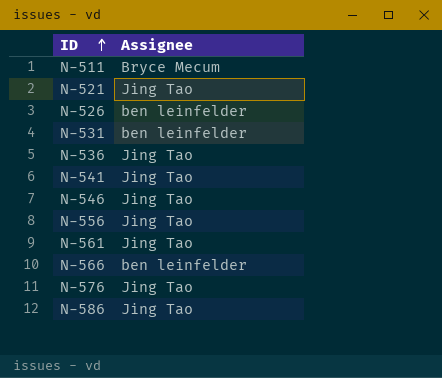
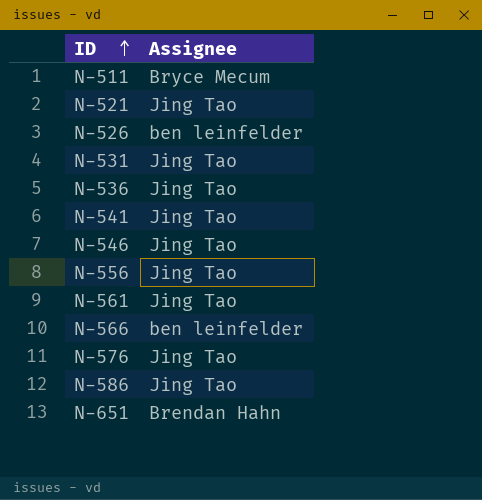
N-531 | Assignee: ben leinfelder -> Jing Tao
row N-651: none -> Brendan Hahn

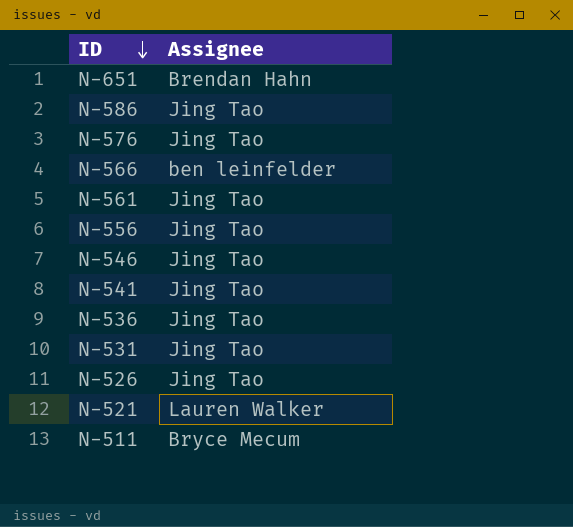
row order: ID ascending -> ID descending
N-526 | Assignee: ben leinfelder -> Jing Tao
N-521 | Assignee: Jing Tao -> Lauren Walker

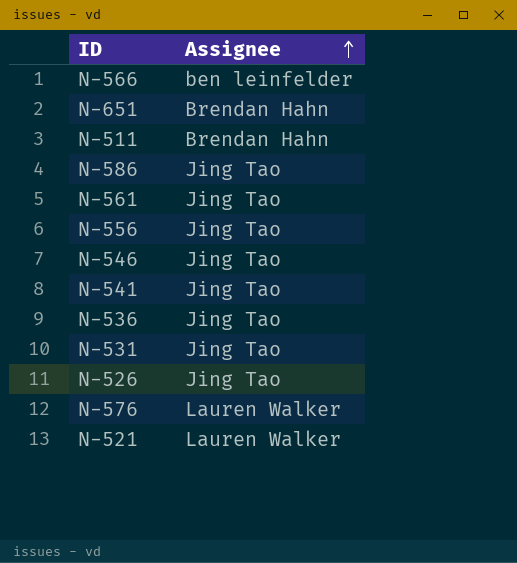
row order: ID descending -> Assignee ascending
N-511 | Assignee: Bryce Mecum -> Brendan Hahn
N-576 | Assignee: Jing Tao -> Lauren Walker

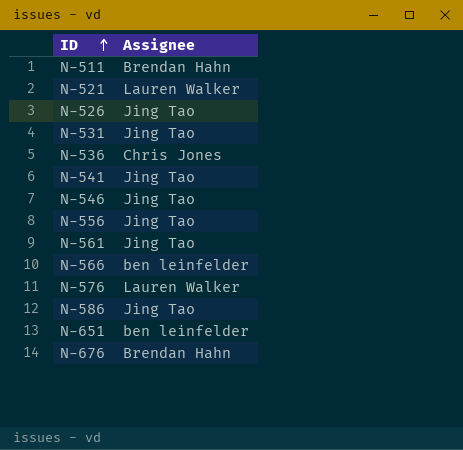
row order: Assignee ascending -> ID ascending
N-536 | Assignee: Jing Tao -> Chris Jones
N-651 | Assignee: Brendan Hahn -> ben leinfelder
row N-676: none -> Brendan Hahn

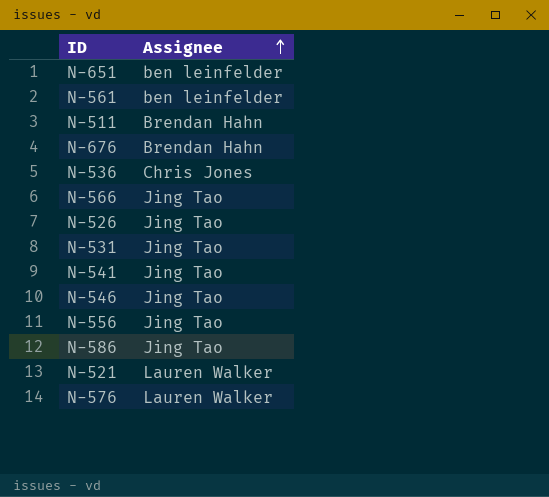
row order: ID ascending -> Assignee ascending
N-561 | Assignee: Jing Tao -> ben leinfelder
N-566 | Assignee: ben leinfelder -> Jing Tao

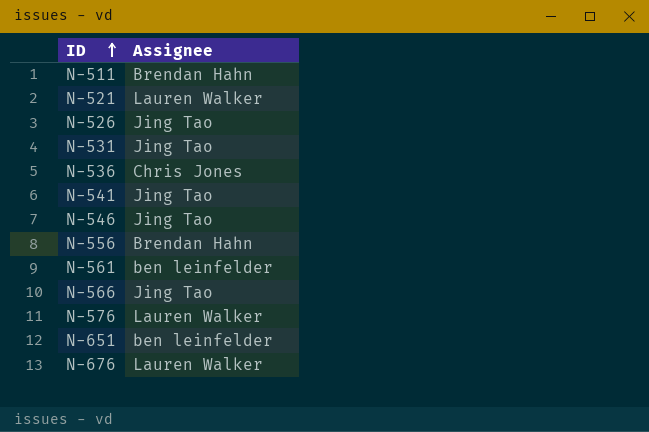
row order: Assignee ascending -> ID ascending
row N-586: Jing Tao -> none
N-556 | Assignee: Jing Tao -> Brendan Hahn
N-676 | Assignee: Brendan Hahn -> Lauren Walker

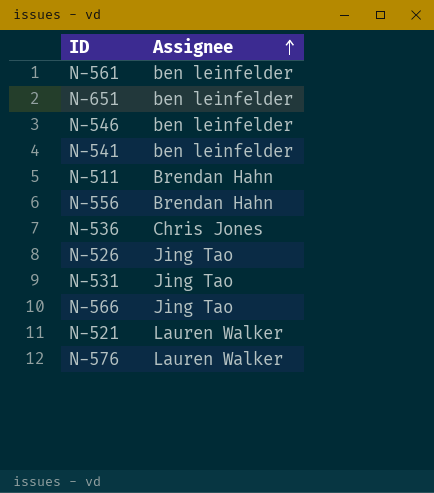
row order: ID ascending -> Assignee ascending
row N-676: Lauren Walker -> none
N-546 | Assignee: Jing Tao -> ben leinfelder
N-541 | Assignee: Jing Tao -> ben leinfelder

